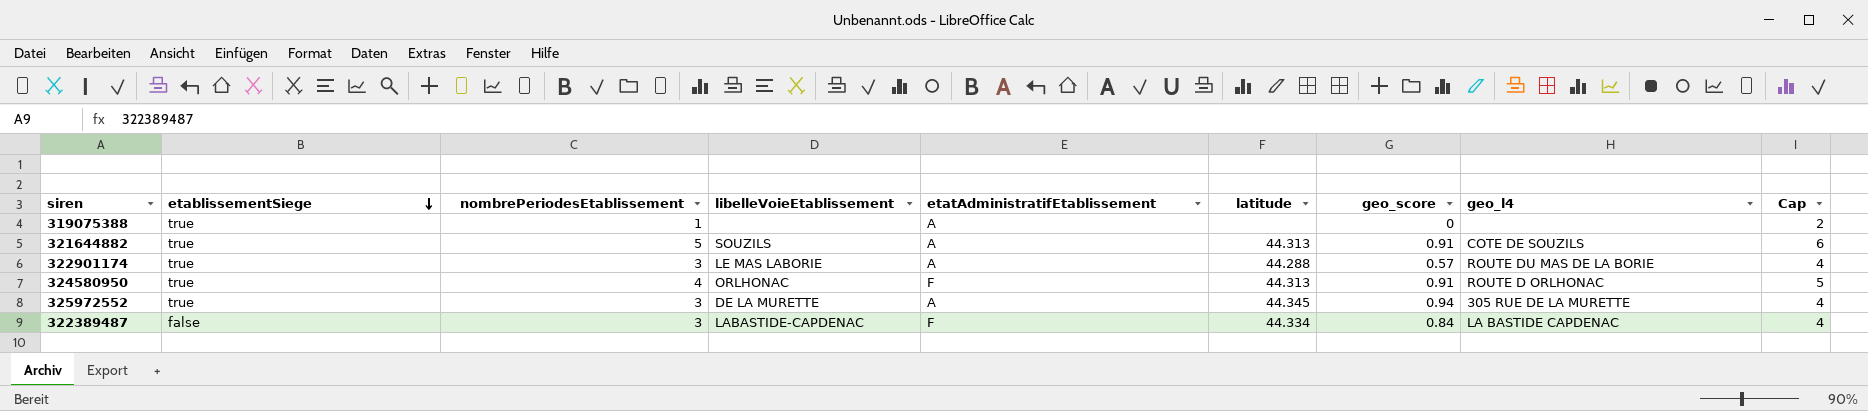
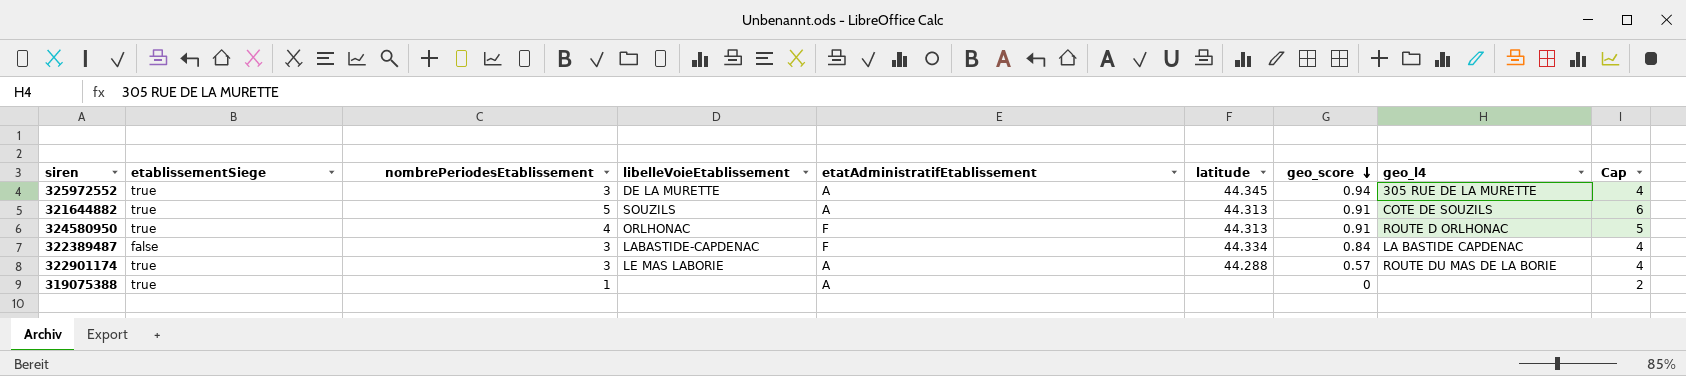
row order: etablissementSiege descending -> geo_score descending

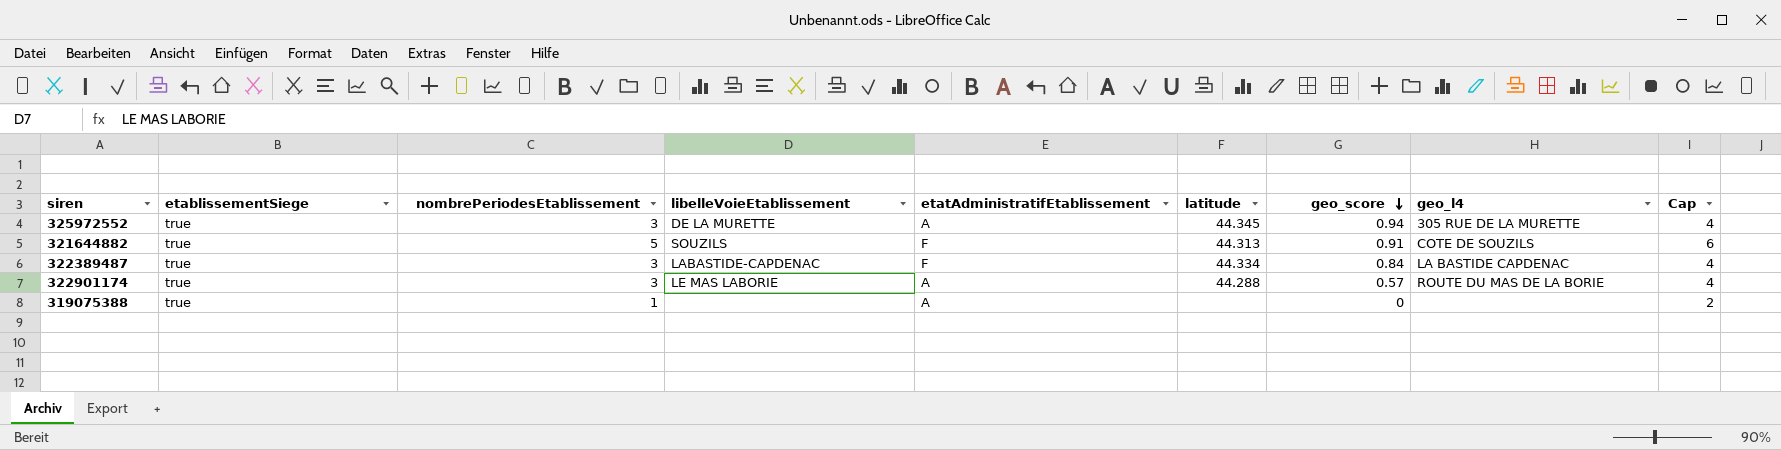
row 324580950: true | 4 | ORLHONAC | F | 44.313 | 0.91 | ROUTE D ORLHONAC | 5 -> none
321644882 | etatAdministratifEtablissement: A -> F
322389487 | etablissementSiege: false -> true

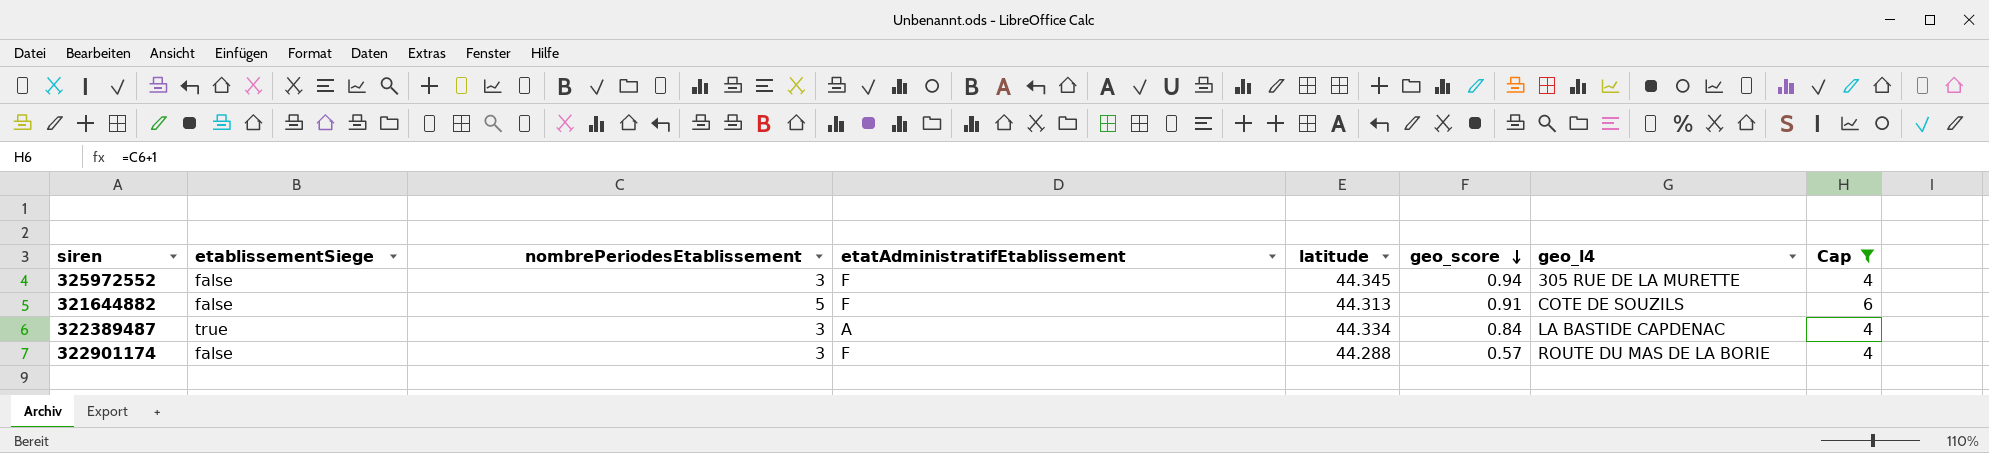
filter: none -> Cap != 2
column libelleVoieEtablissement | position: 4 -> none
325972552 | etablissementSiege: true -> false
325972552 | etatAdministratifEtablissement: A -> F
321644882 | etablissementSiege: true -> false
322389487 | etatAdministratifEtablissement: F -> A
322901174 | etablissementSiege: true -> false
322901174 | etatAdministratifEtablissement: A -> F

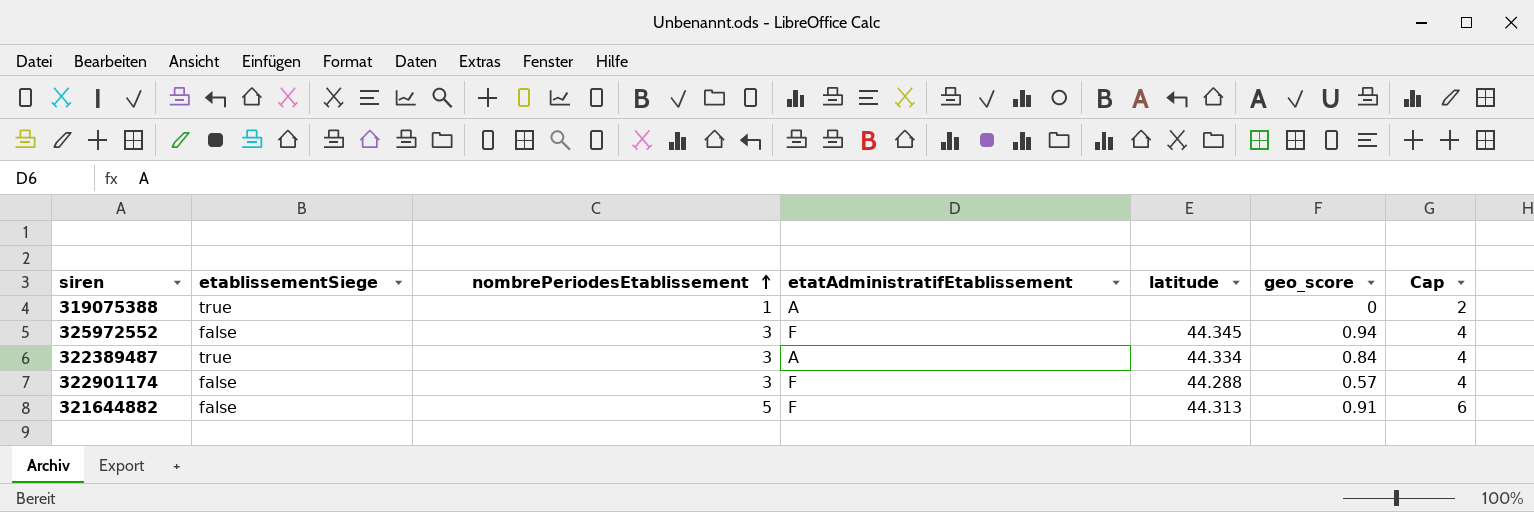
filter: Cap != 2 -> none
row order: geo_score descending -> nombrePeriodesEtablissement ascending
column geo_l4 | position: 7 -> none

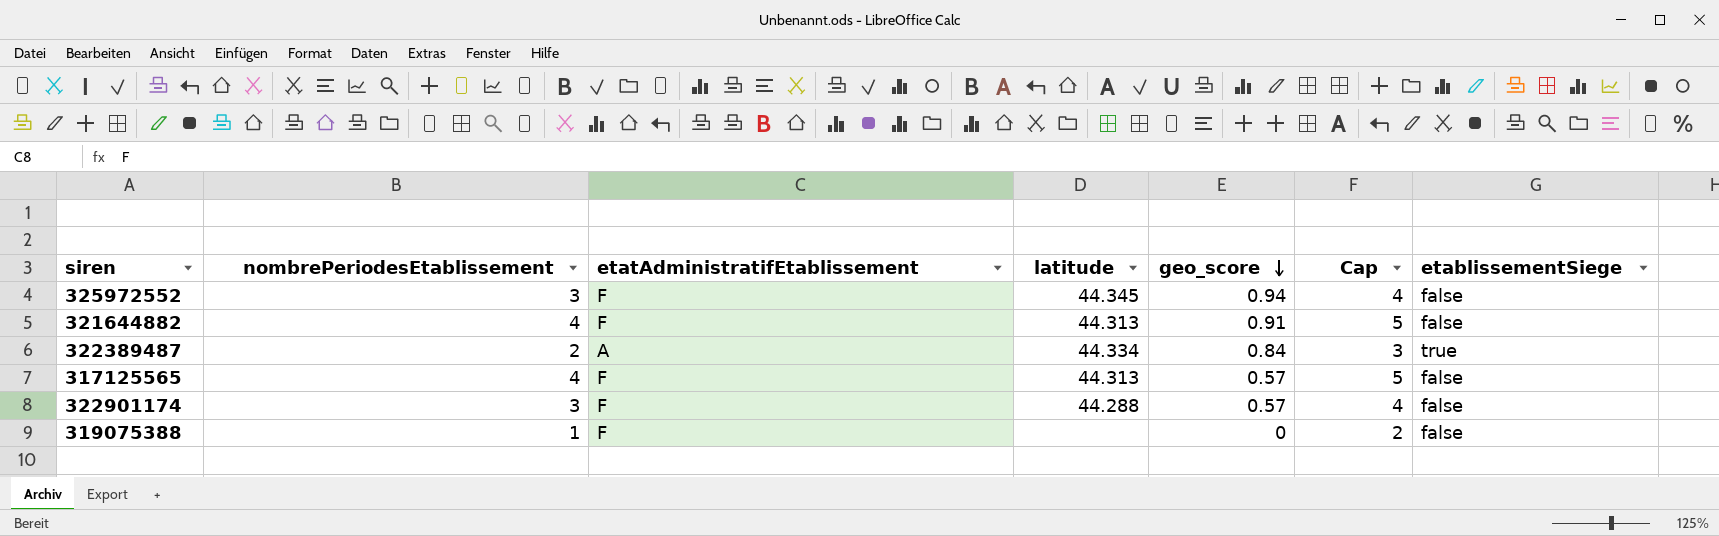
row order: nombrePeriodesEtablissement ascending -> geo_score descending
column etablissementSiege | position: 2 -> 7
321644882 | nombrePeriodesEtablissement: 5 -> 4
321644882 | Cap: 6 -> 5
322389487 | nombrePeriodesEtablissement: 3 -> 2
322389487 | Cap: 4 -> 3
row 317125565: none -> 4 | F | 44.313 | 0.57 | 5 | false
319075388 | etatAdministratifEtablissement: A -> F
319075388 | etablissementSiege: true -> false

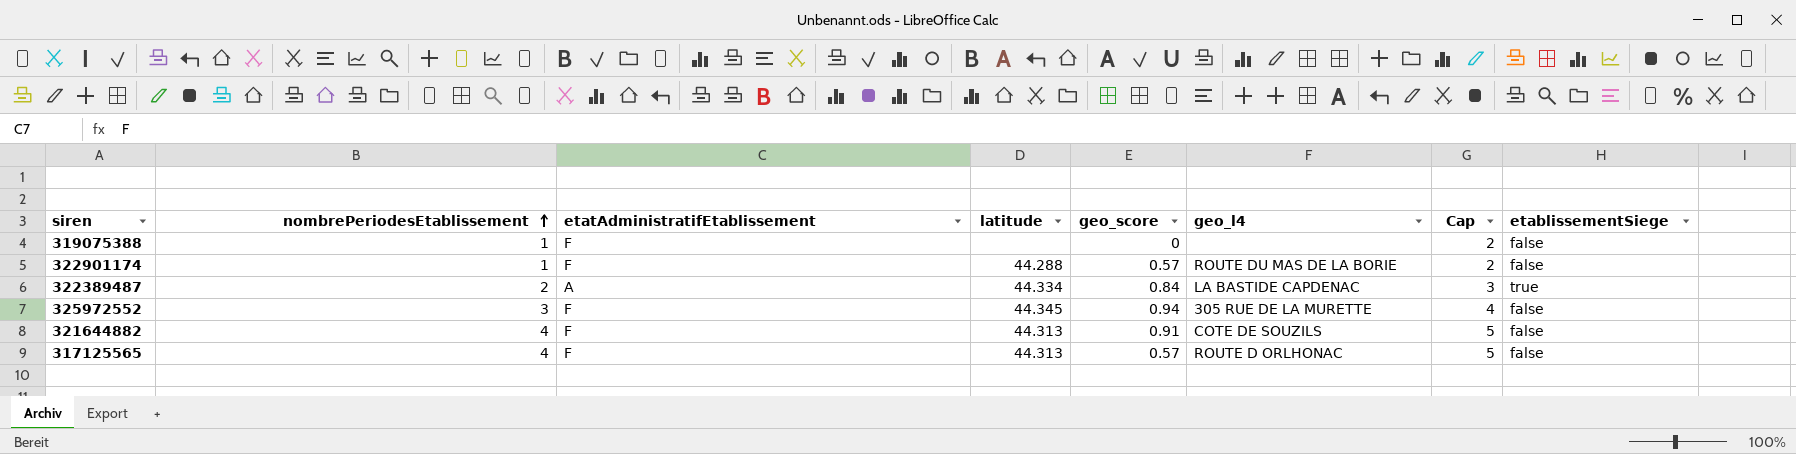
row order: geo_score descending -> nombrePeriodesEtablissement ascending
column geo_l4 | position: none -> 6
322901174 | nombrePeriodesEtablissement: 3 -> 1
322901174 | Cap: 4 -> 2

